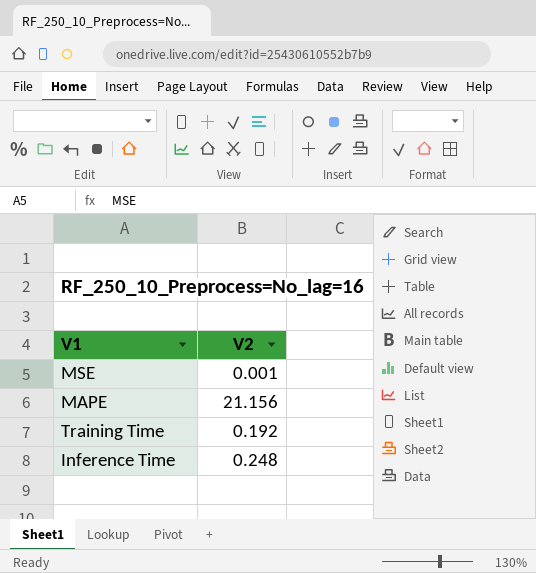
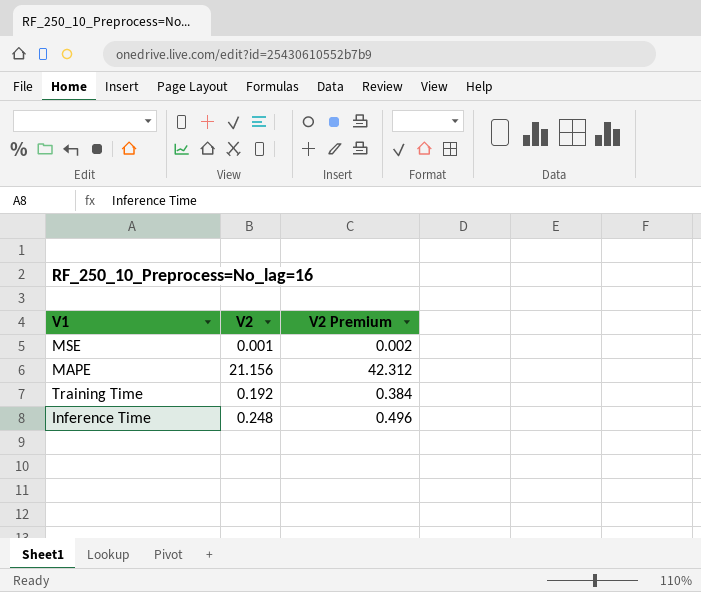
column V2 Premium | formula: none -> [V2] * 2

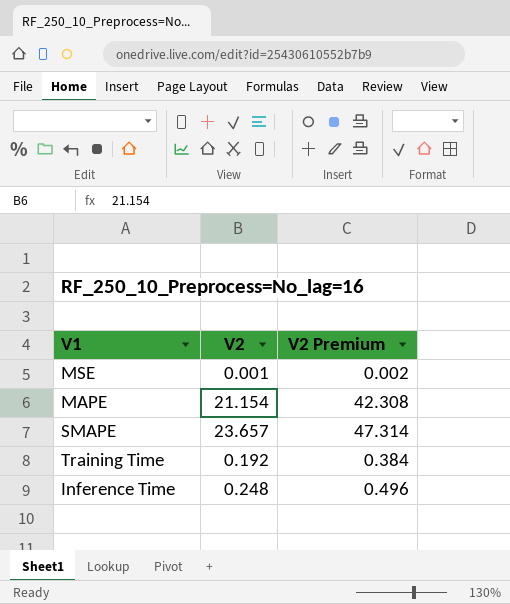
MAPE | V2: 21.156 -> 21.154
MAPE | V2 Premium: 42.312 -> 42.308
row SMAPE: none -> 23.657 | 47.314

